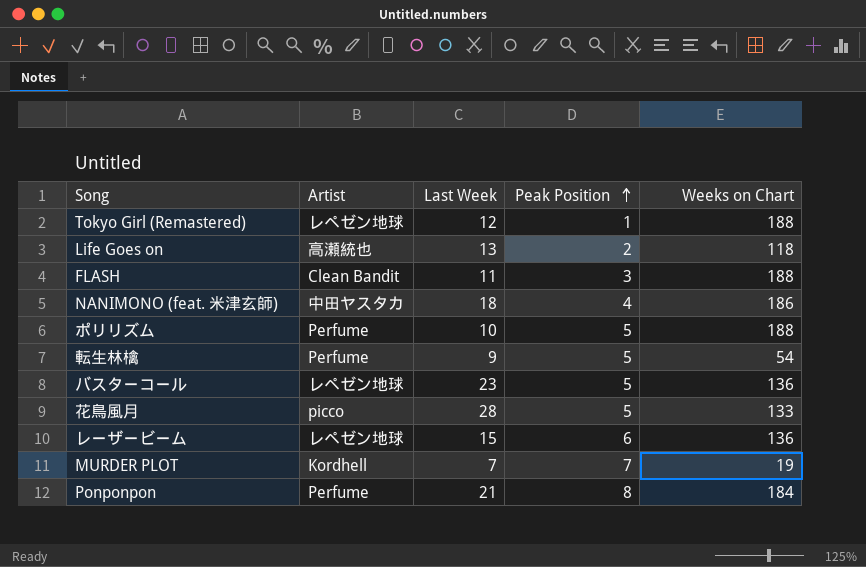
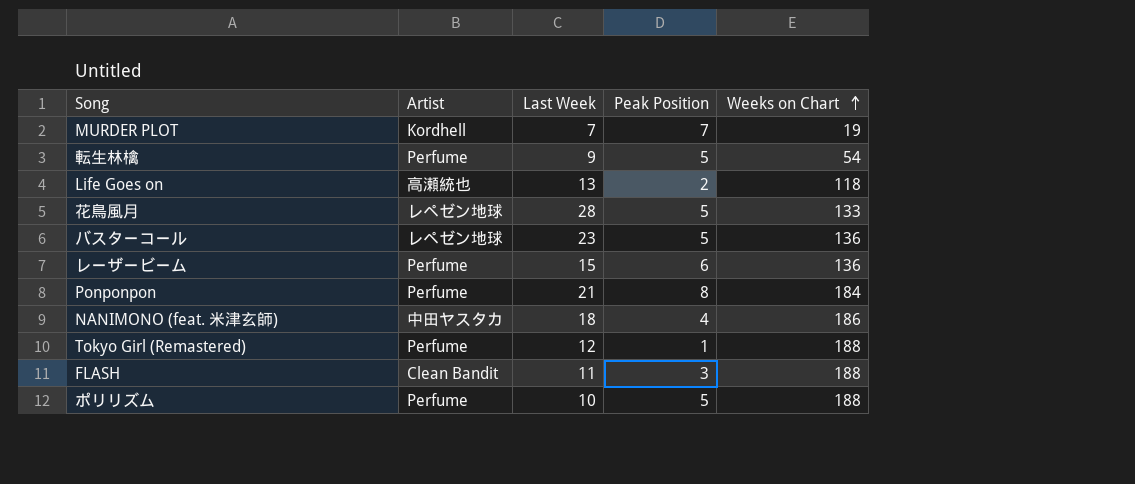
row order: Peak Position ascending -> Weeks on Chart ascending
花鳥風月 | Artist: picco -> レペゼン地球
レーザービーム | Artist: レペゼン地球 -> Perfume
Tokyo Girl (Remastered) | Artist: レペゼン地球 -> Perfume

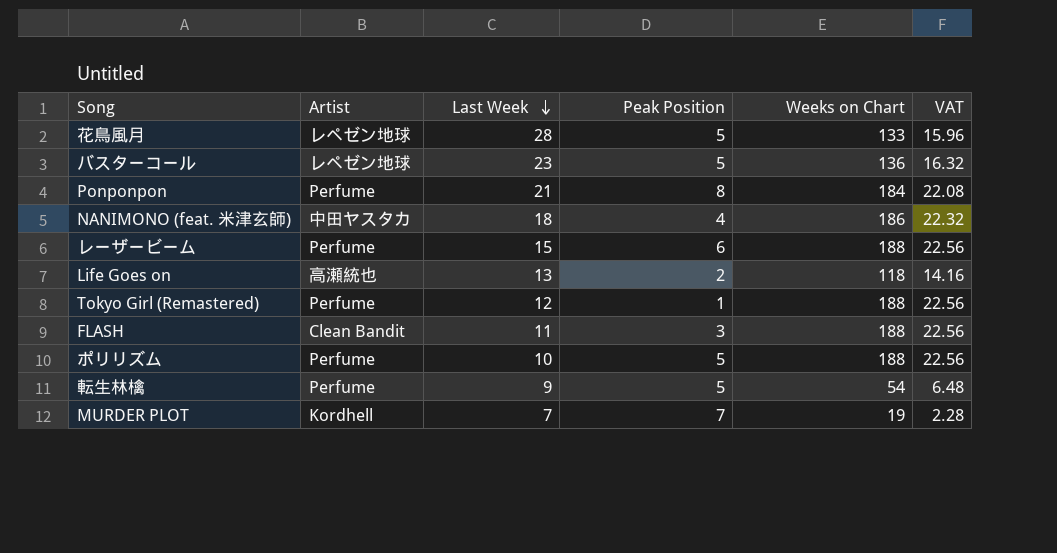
row order: Weeks on Chart ascending -> Last Week descending
column VAT | formula: none -> [Weeks on Chart] * 0.12
レーザービーム | Weeks on Chart: 136 -> 188

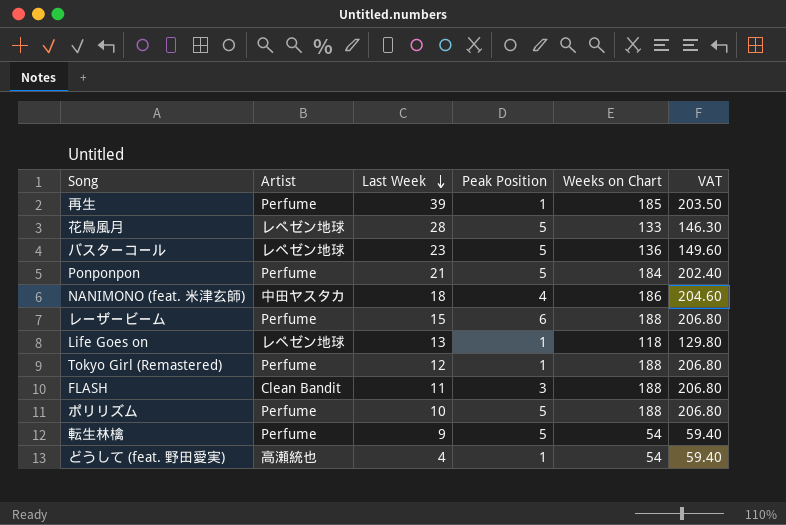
column VAT | formula: [Weeks on Chart] * 0.12 -> [Weeks on Chart] * 1.1
row MURDER PLOT: Kordhell | 7 | 7 | 19 | 2.28 -> none
row 再生: none -> Perfume | 39 | 1 | 185 | 203.50
Ponponpon | Peak Position: 8 -> 5
Life Goes on | Artist: 高瀬統也 -> レペゼン地球
Life Goes on | Peak Position: 2 -> 1
row どうして (feat. 野田愛実): none -> 高瀬統也 | 4 | 1 | 54 | 59.40

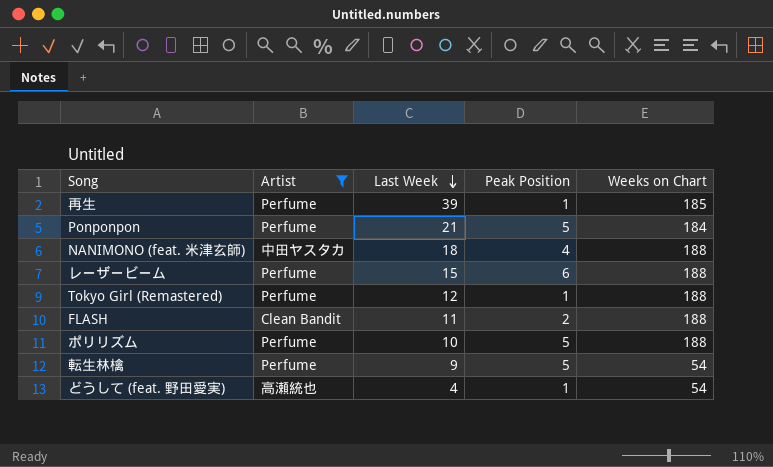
filter: none -> Artist != レペゼン地球
column VAT | formula: [Weeks on Chart] * 1.1 -> none
NANIMONO (feat. 米津玄師) | Weeks on Chart: 186 -> 188
FLASH | Peak Position: 3 -> 2

